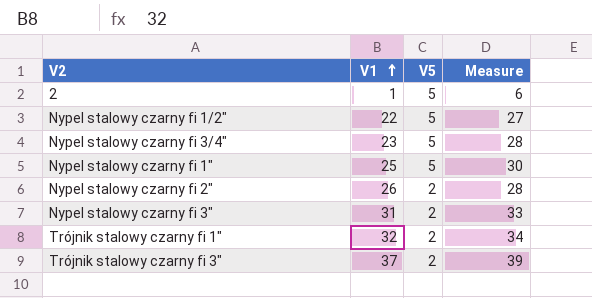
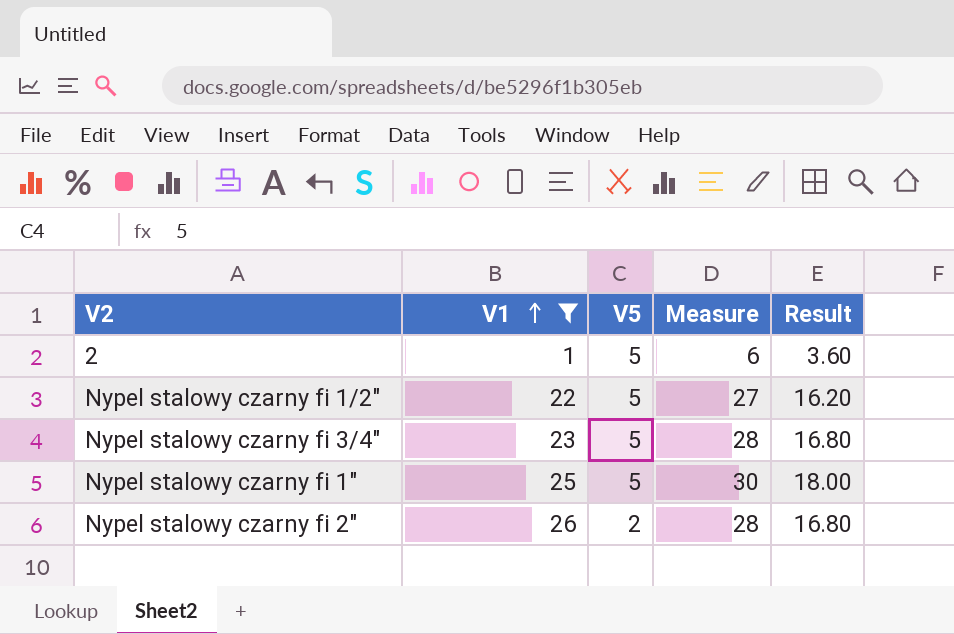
filter: none -> V1 <= 26
column Result | formula: none -> [Measure] * 0.6

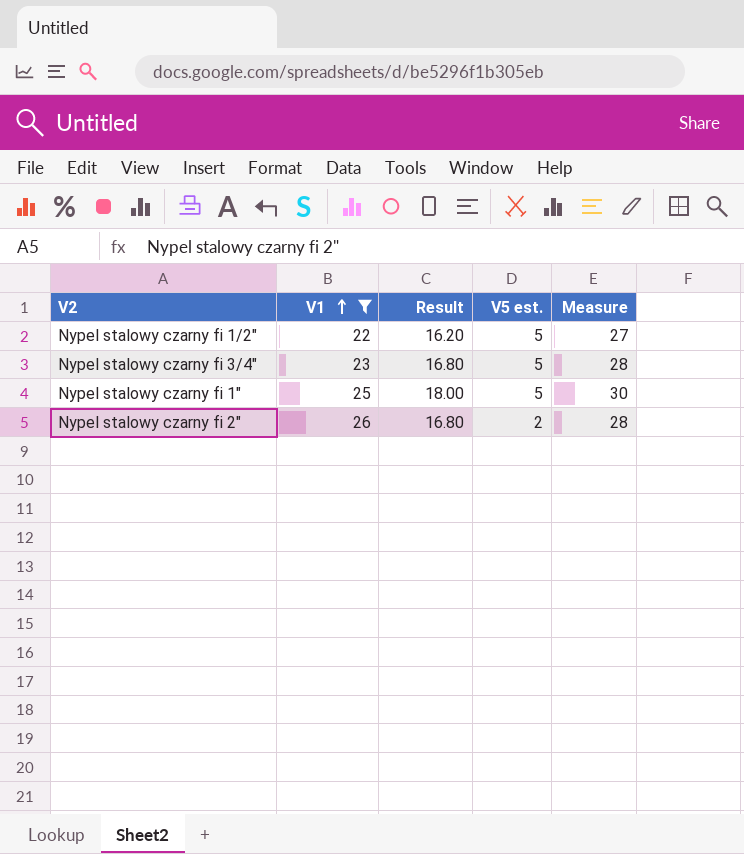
column Result | position: 5 -> 3
column name: V5 -> V5 est.
row 2: 1 | 5 | 6 | 3.60 -> none

